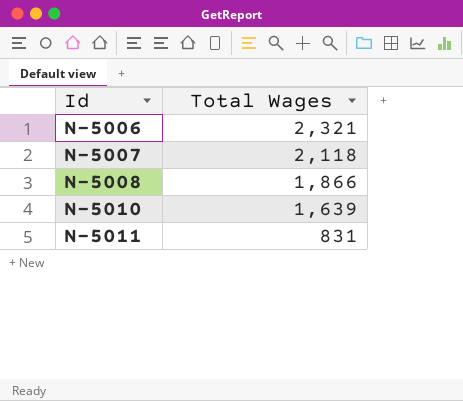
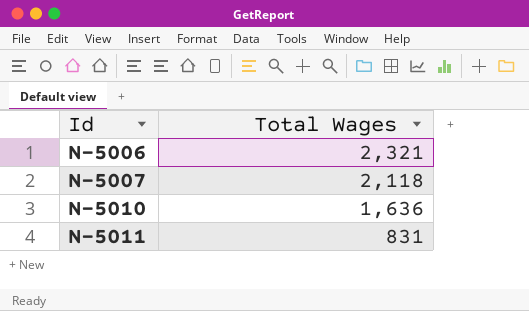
row N-5008: 1,866 -> none
N-5010 | Total Wages: 1,639 -> 1,636

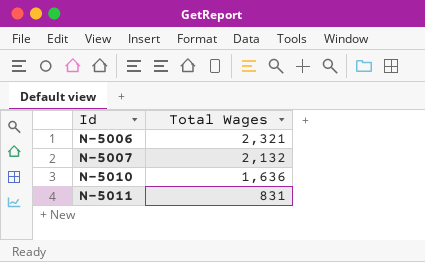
N-5007 | Total Wages: 2,118 -> 2,132

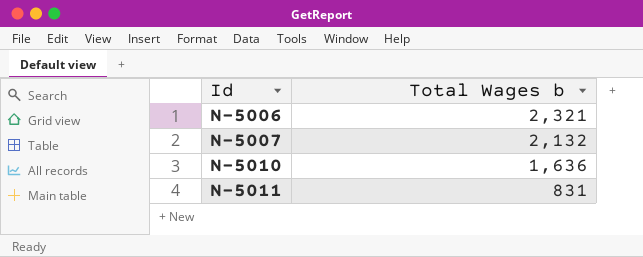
column name: Total Wages -> Total Wages b

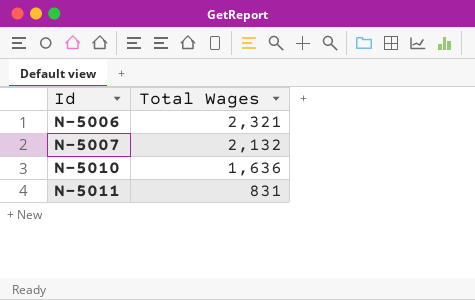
column name: Total Wages b -> Total Wages

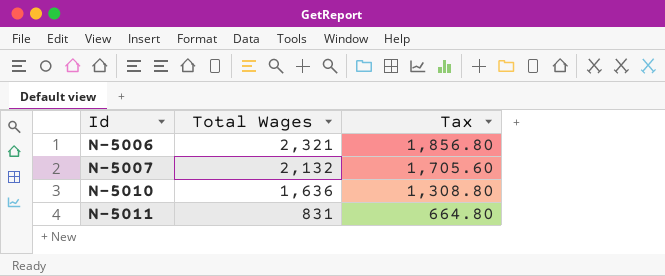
column Tax | formula: none -> [Total Wages] * 0.8

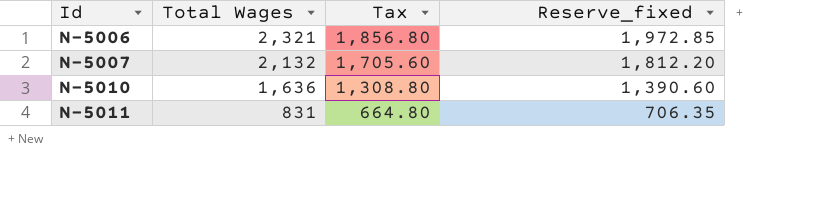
column Reserve_fixed | formula: none -> [Total Wages] * 0.85

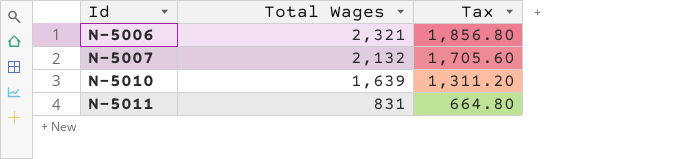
column Reserve_fixed | formula: [Total Wages] * 0.85 -> none
N-5010 | Total Wages: 1,636 -> 1,639
N-5010 | Tax: 1,308.80 -> 1,311.20

